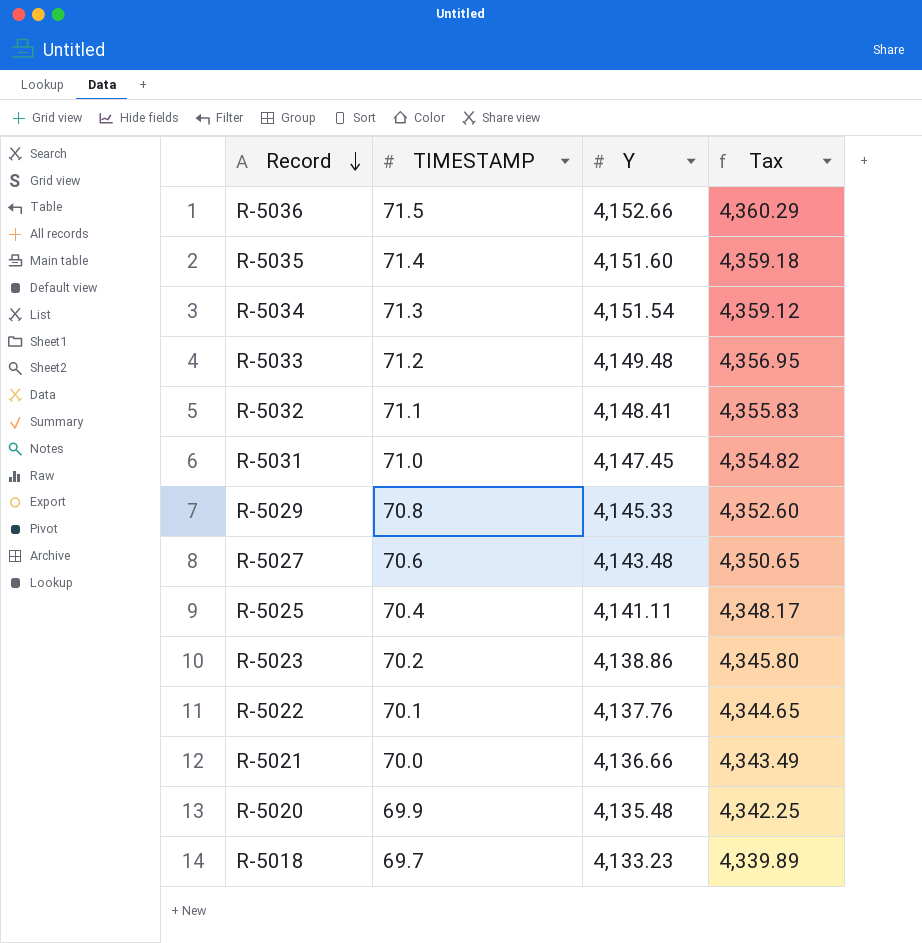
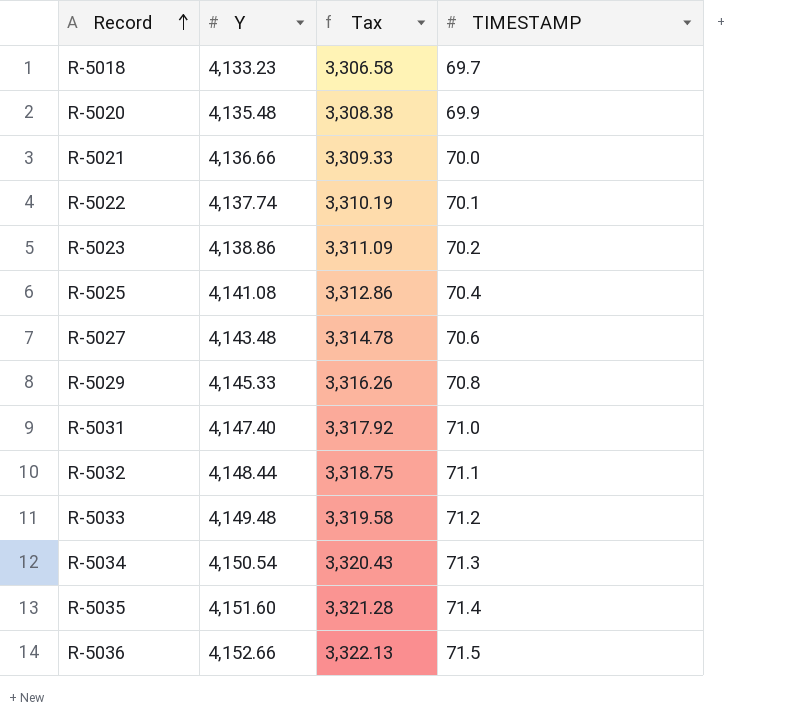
row order: Record descending -> Record ascending
column Tax | formula: [Y] * 1.05 -> [Y] * 0.8
column TIMESTAMP | position: 2 -> 4
R-5022 | Y: 4,137.76 -> 4,137.74
R-5025 | Y: 4,141.11 -> 4,141.08
R-5031 | Y: 4,147.45 -> 4,147.40
R-5032 | Y: 4,148.41 -> 4,148.44
R-5034 | Y: 4,151.54 -> 4,150.54

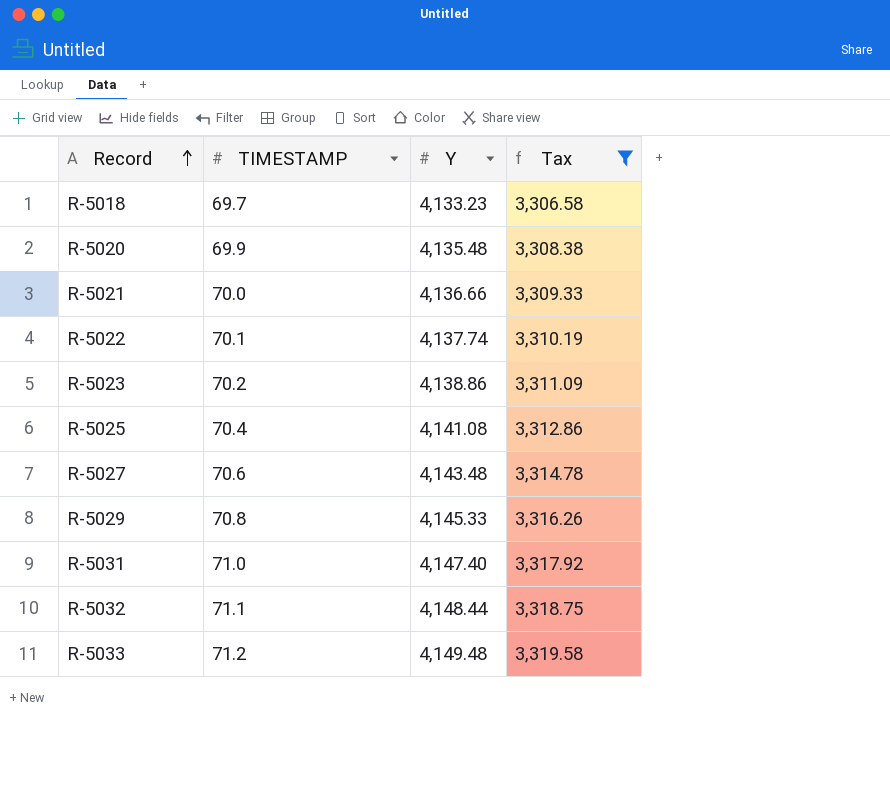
filter: none -> Tax <= 3,319.58
column TIMESTAMP | position: 4 -> 2

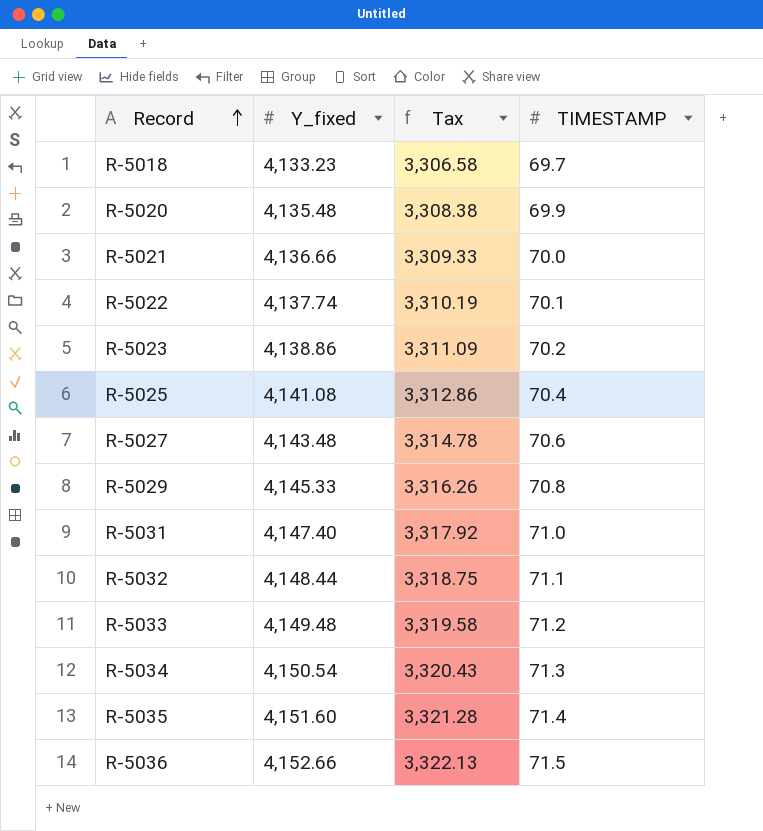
filter: Tax <= 3,319.58 -> none
column name: Y -> Y_fixed
column TIMESTAMP | position: 2 -> 4

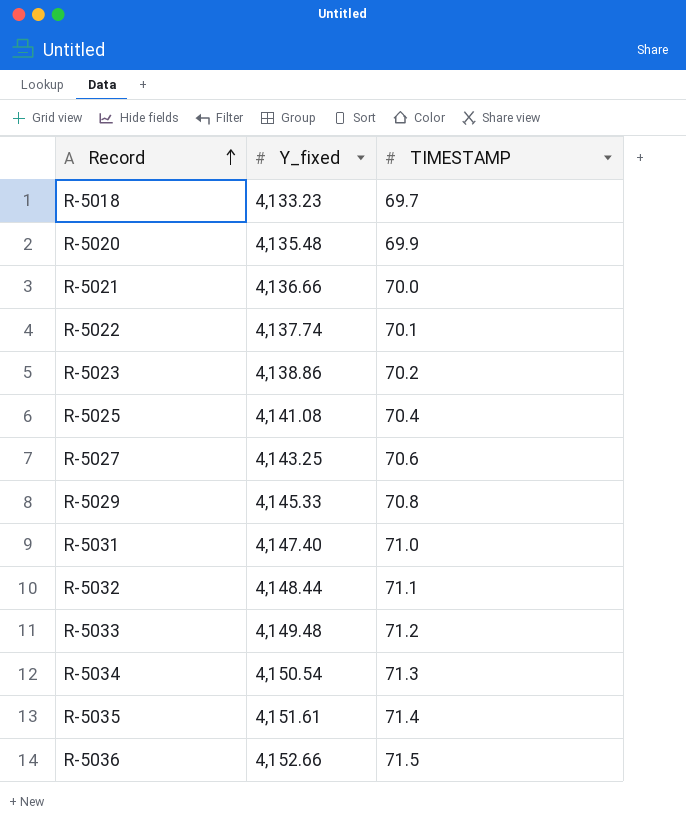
column Tax | formula: [Y_fixed] * 0.8 -> none
R-5027 | Y_fixed: 4,143.48 -> 4,143.25
R-5035 | Y_fixed: 4,151.60 -> 4,151.61

